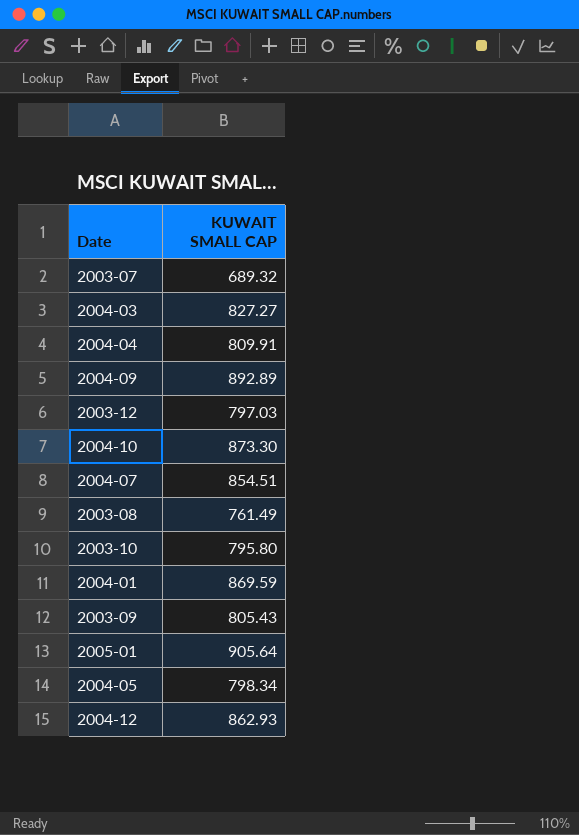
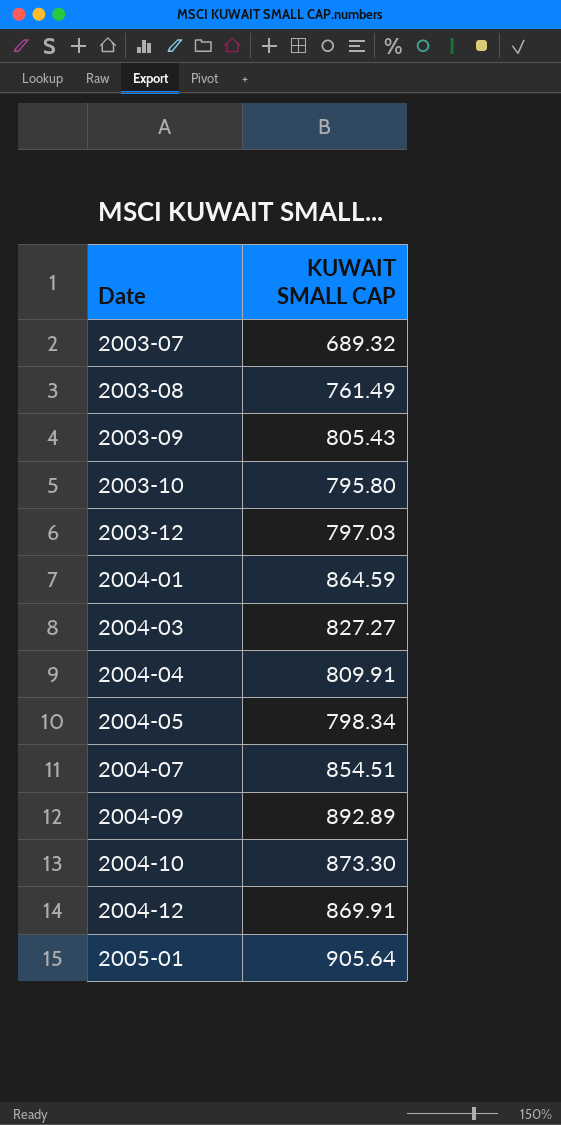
row order: none -> Date ascending
2004-01 | KUWAIT SMALL CAP: 869.59 -> 864.59
2004-12 | KUWAIT SMALL CAP: 862.93 -> 869.91

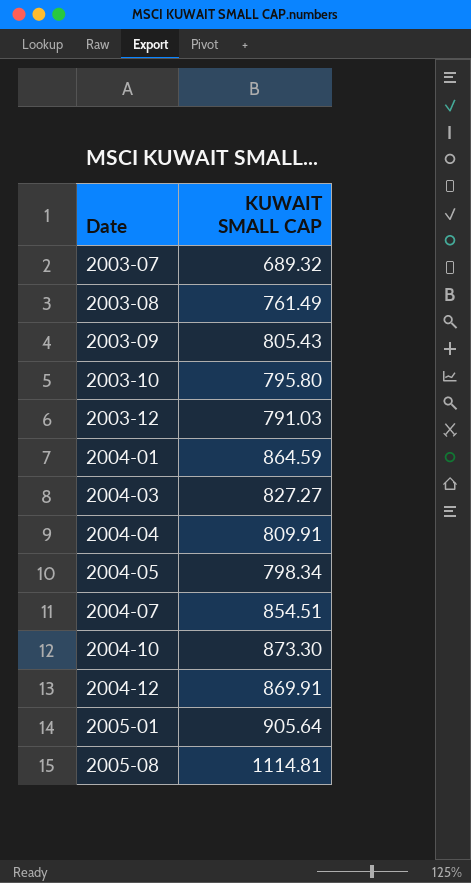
row 2004-09: 892.89 -> none
2003-12 | KUWAIT SMALL CAP: 797.03 -> 791.03
row 2005-08: none -> 1114.81

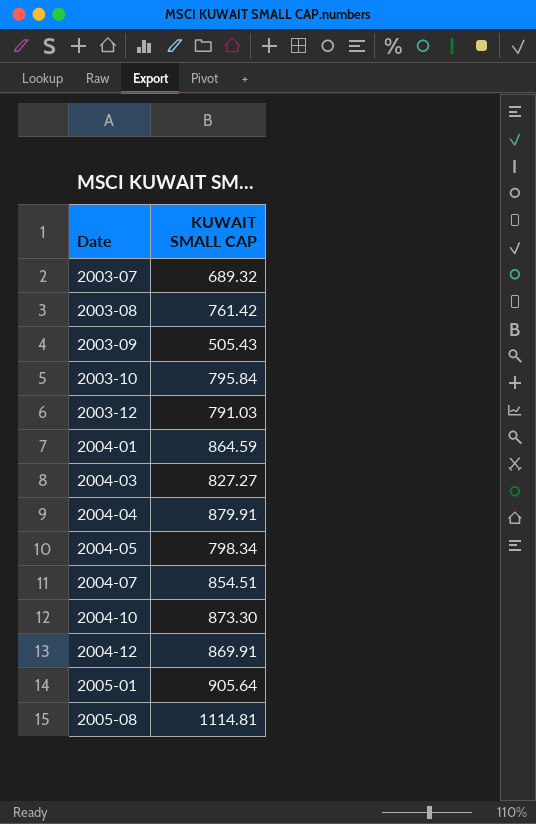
2003-08 | KUWAIT SMALL CAP: 761.49 -> 761.42
2003-09 | KUWAIT SMALL CAP: 805.43 -> 505.43
2003-10 | KUWAIT SMALL CAP: 795.80 -> 795.84
2004-04 | KUWAIT SMALL CAP: 809.91 -> 879.91

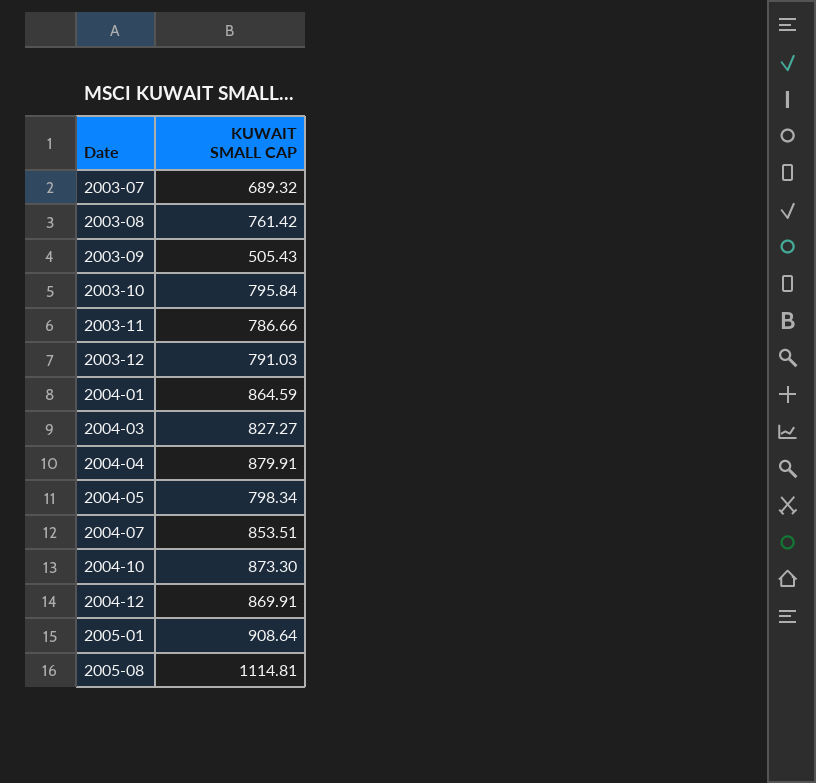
row 2003-11: none -> 786.66
2004-07 | KUWAIT SMALL CAP: 854.51 -> 853.51
2005-01 | KUWAIT SMALL CAP: 905.64 -> 908.64

